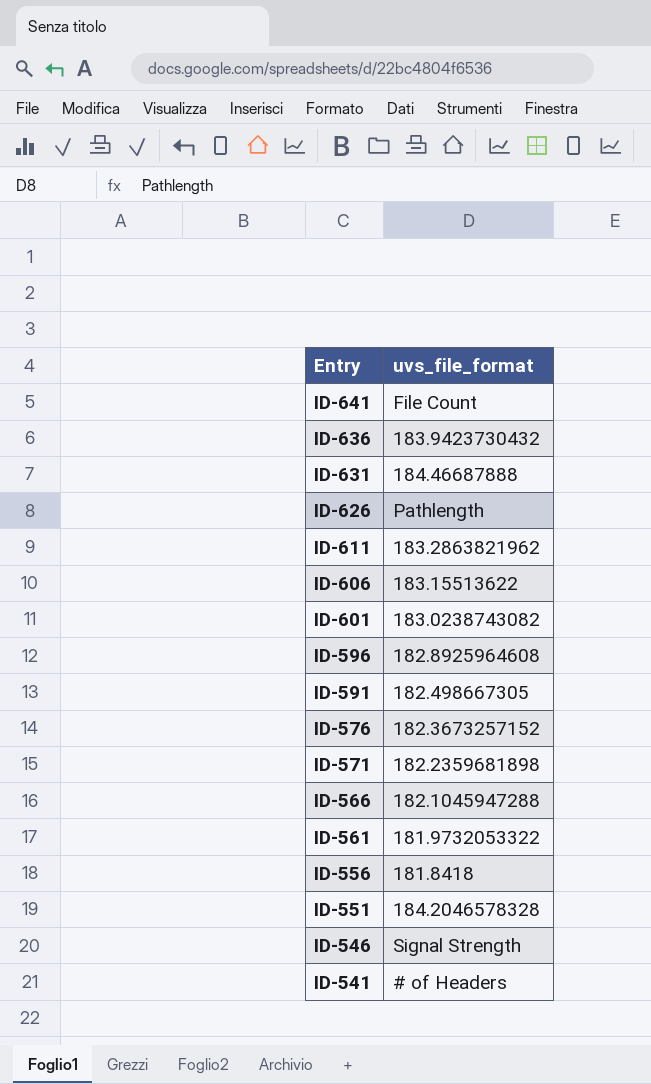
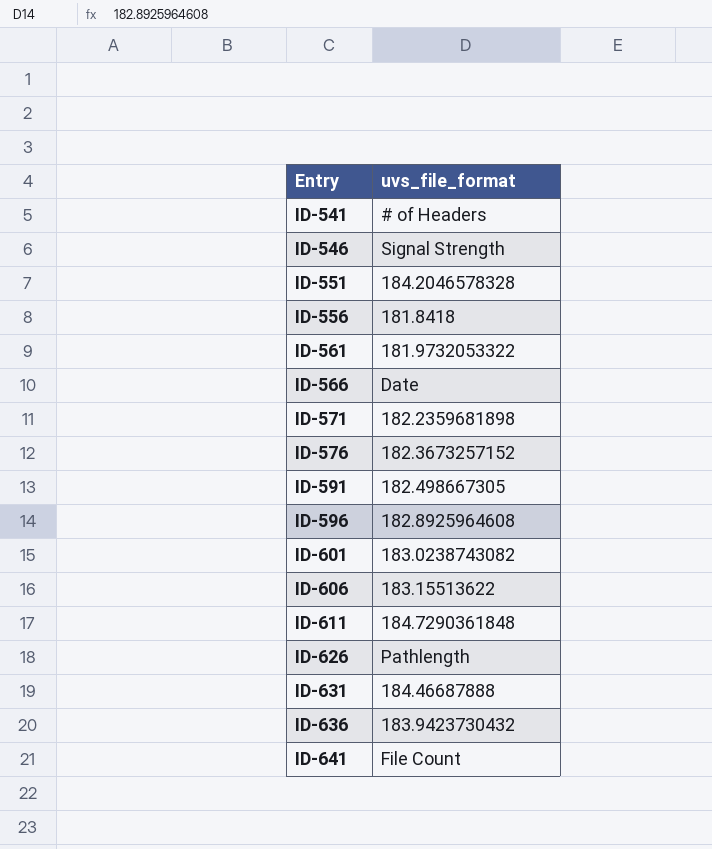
row order: Entry descending -> Entry ascending
ID-566 | uvs_file_format: 182.1045947288 -> Date
ID-611 | uvs_file_format: 183.2863821962 -> 184.7290361848

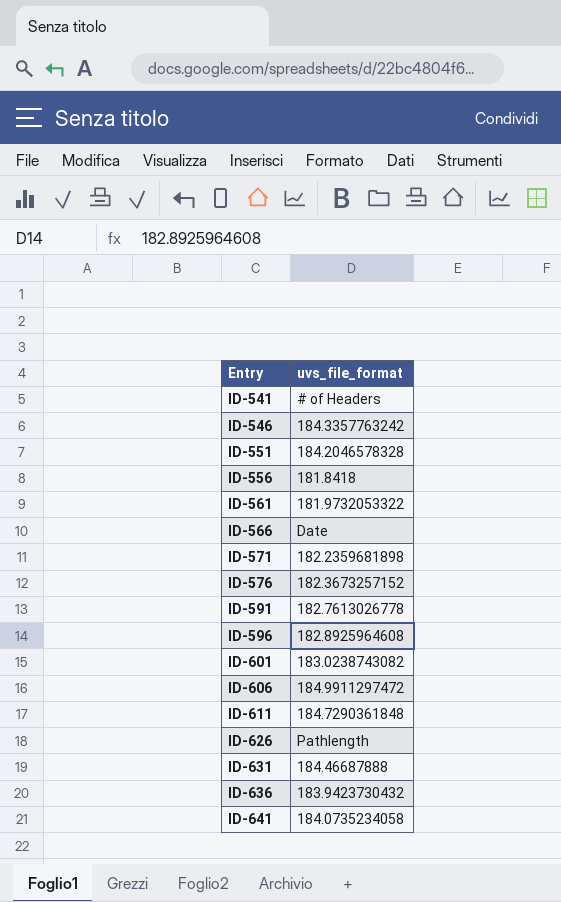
ID-546 | uvs_file_format: Signal Strength -> 184.3357763242
ID-591 | uvs_file_format: 182.498667305 -> 182.7613026778
ID-606 | uvs_file_format: 183.15513622 -> 184.9911297472
ID-641 | uvs_file_format: File Count -> 184.0735234058

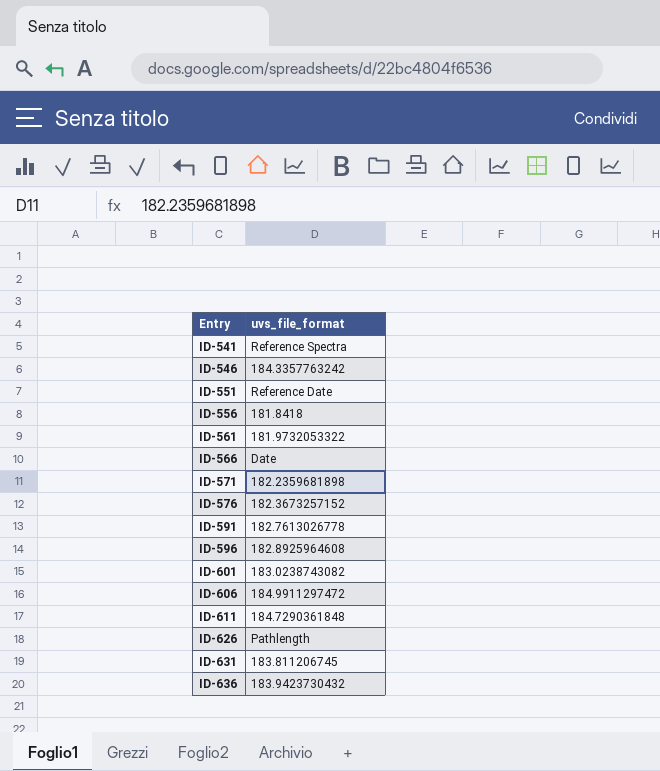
row ID-641: 184.0735234058 -> none
ID-541 | uvs_file_format: # of Headers -> Reference Spectra
ID-551 | uvs_file_format: 184.2046578328 -> Reference Date
ID-631 | uvs_file_format: 184.46687888 -> 183.811206745

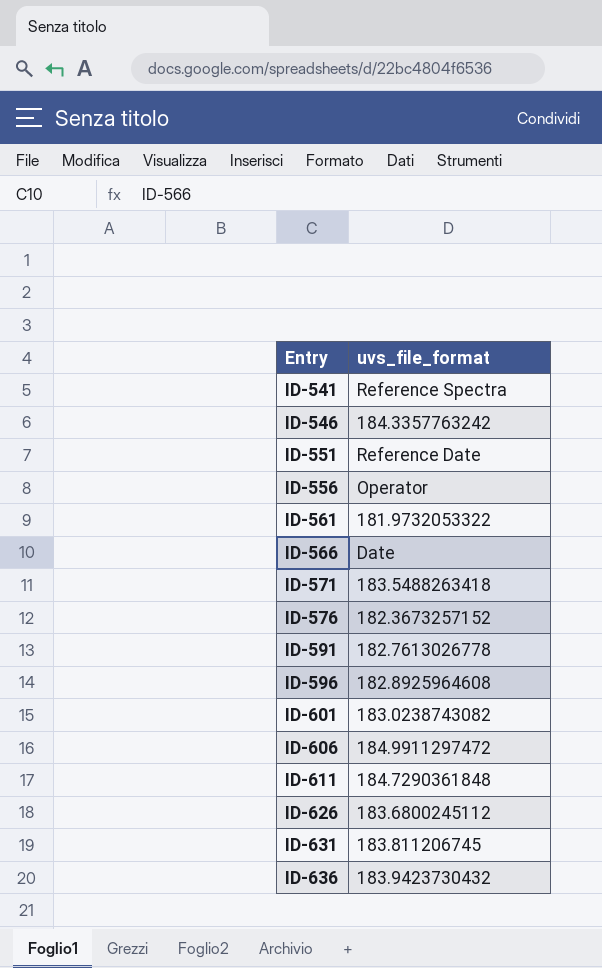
ID-556 | uvs_file_format: 181.8418 -> Operator
ID-571 | uvs_file_format: 182.2359681898 -> 183.5488263418
ID-626 | uvs_file_format: Pathlength -> 183.6800245112

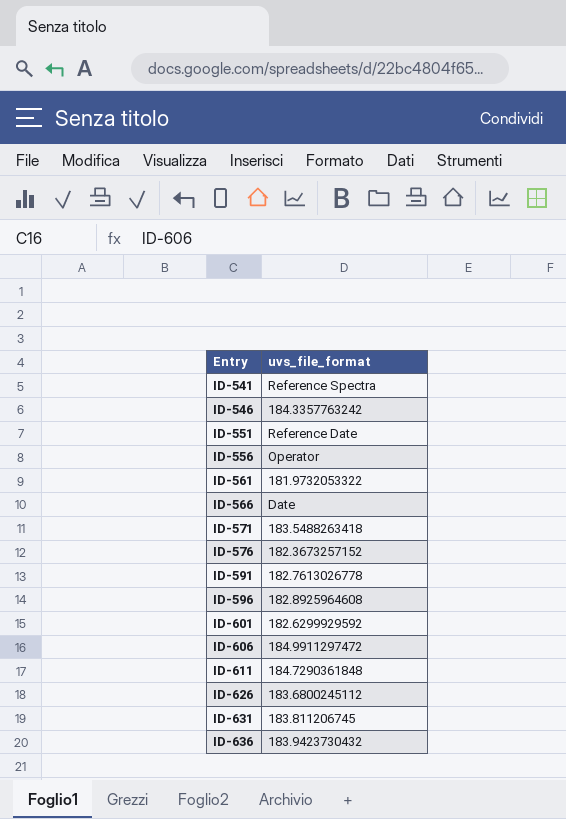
ID-601 | uvs_file_format: 183.0238743082 -> 182.6299929592

